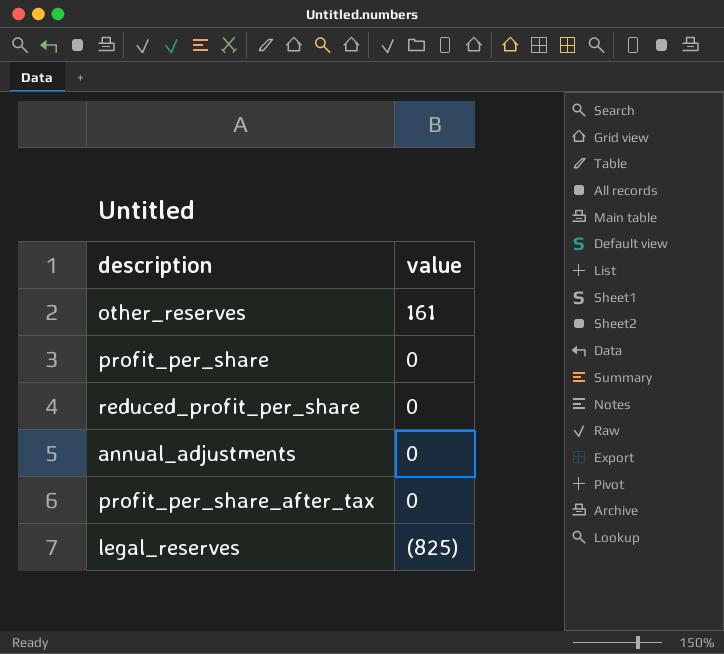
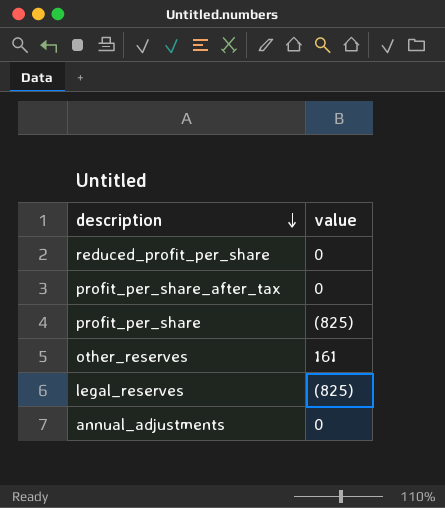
row order: none -> description descending
profit_per_share | value: 0 -> (825)

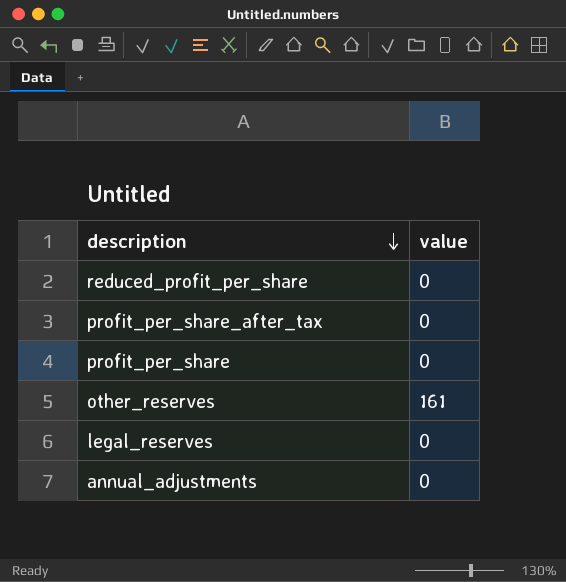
profit_per_share | value: (825) -> 0
legal_reserves | value: (825) -> 0

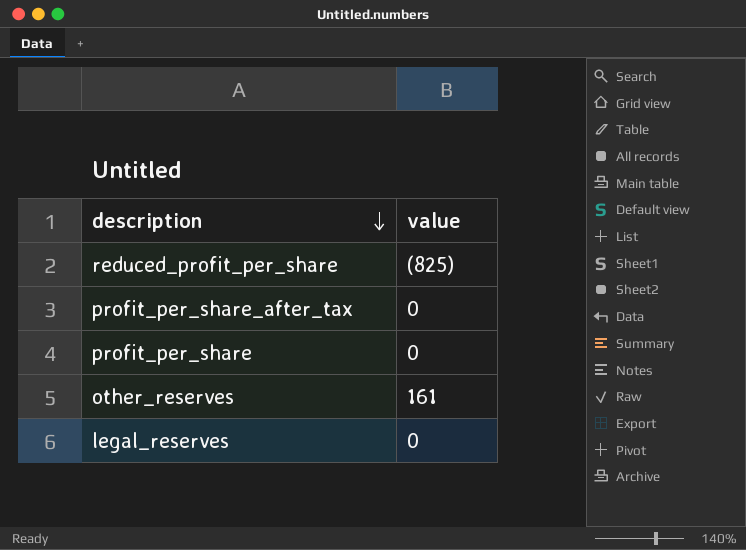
row annual_adjustments: 0 -> none
reduced_profit_per_share | value: 0 -> (825)

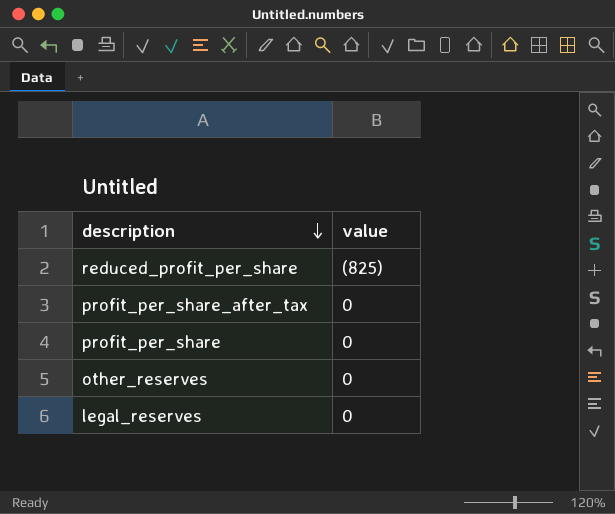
other_reserves | value: 161 -> 0

